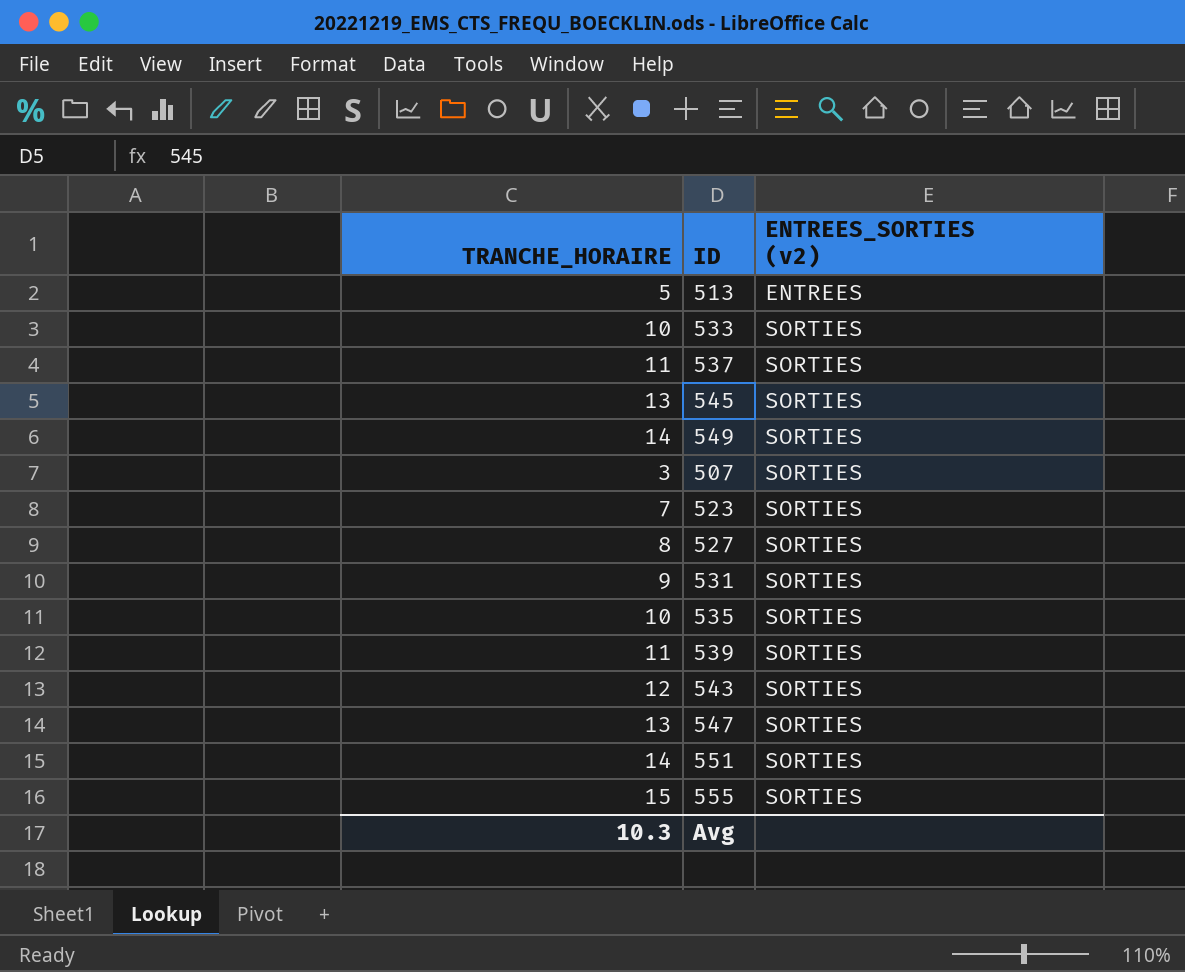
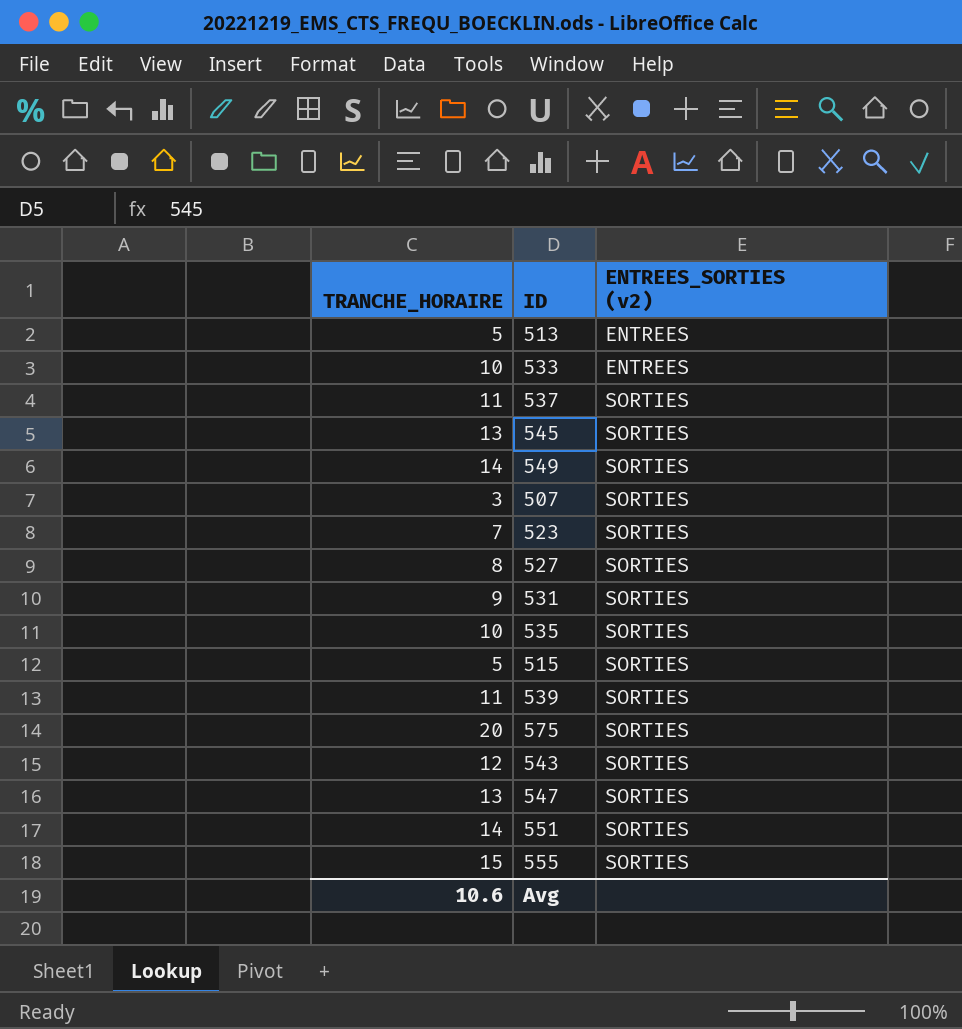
533 | ENTREES_SORTIES (v2): SORTIES -> ENTREES
row 515: none -> 5 | SORTIES
row 575: none -> 20 | SORTIES
Avg | TRANCHE_HORAIRE: 10.3 -> 10.6

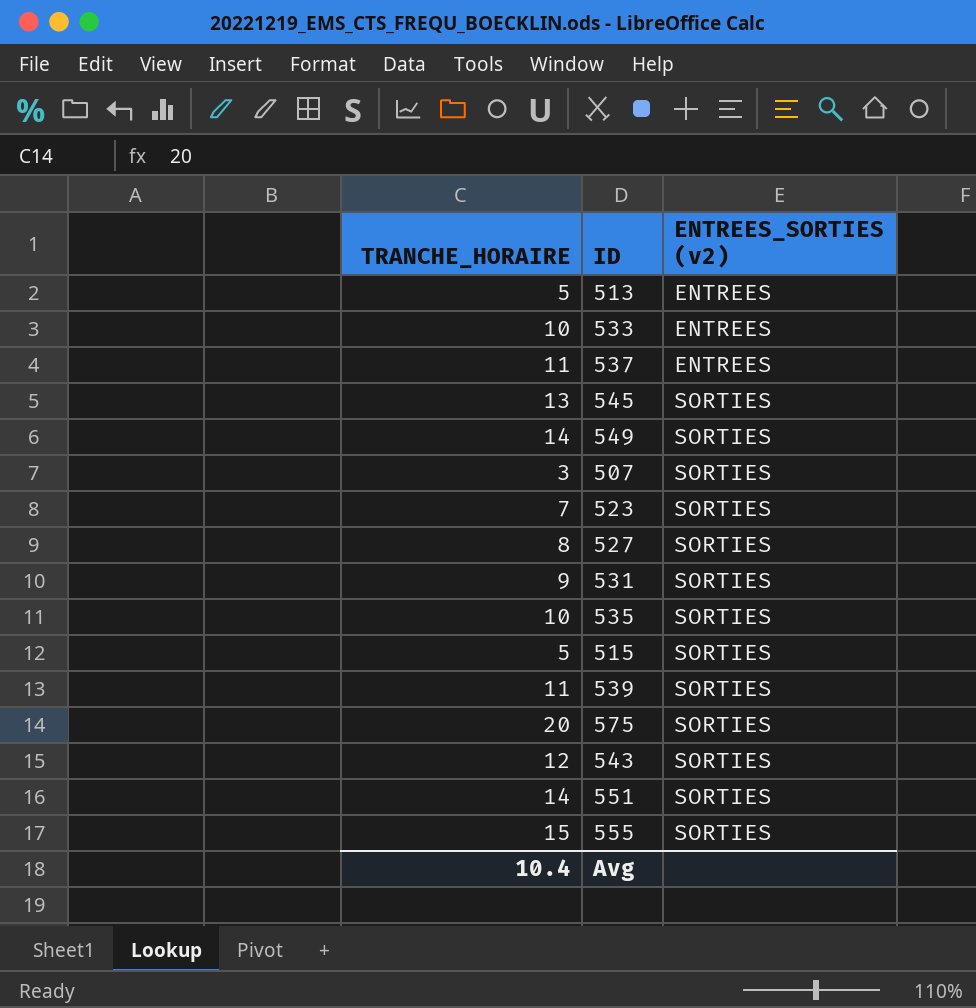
row 547: 13 | SORTIES -> none
537 | ENTREES_SORTIES (v2): SORTIES -> ENTREES
Avg | TRANCHE_HORAIRE: 10.6 -> 10.4

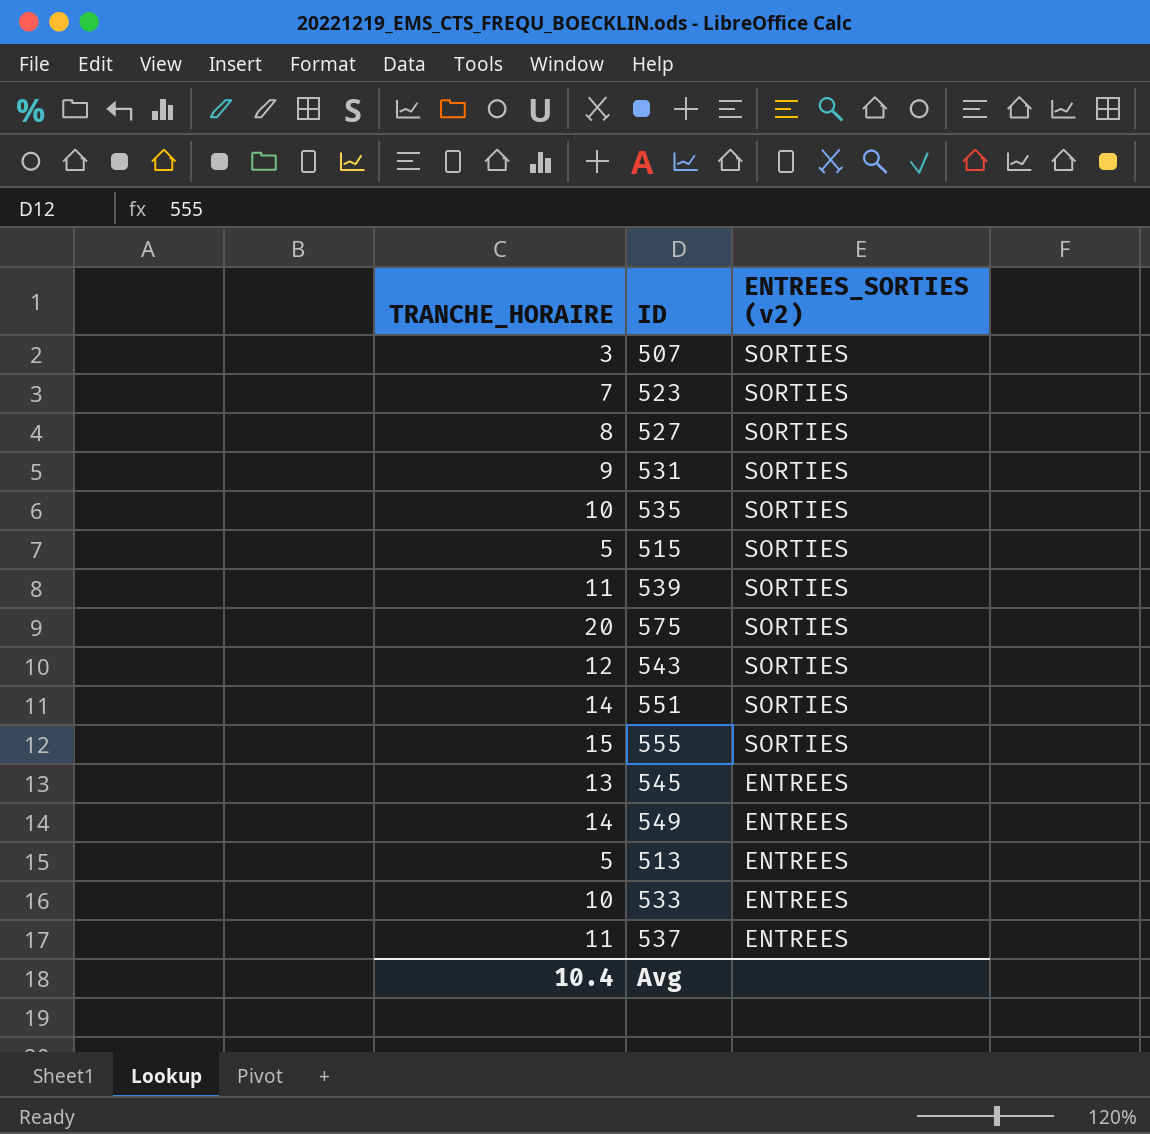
row order: ENTREES_SORTIES (v2) ascending -> ENTREES_SORTIES (v2) descending
545 | ENTREES_SORTIES (v2): SORTIES -> ENTREES
549 | ENTREES_SORTIES (v2): SORTIES -> ENTREES

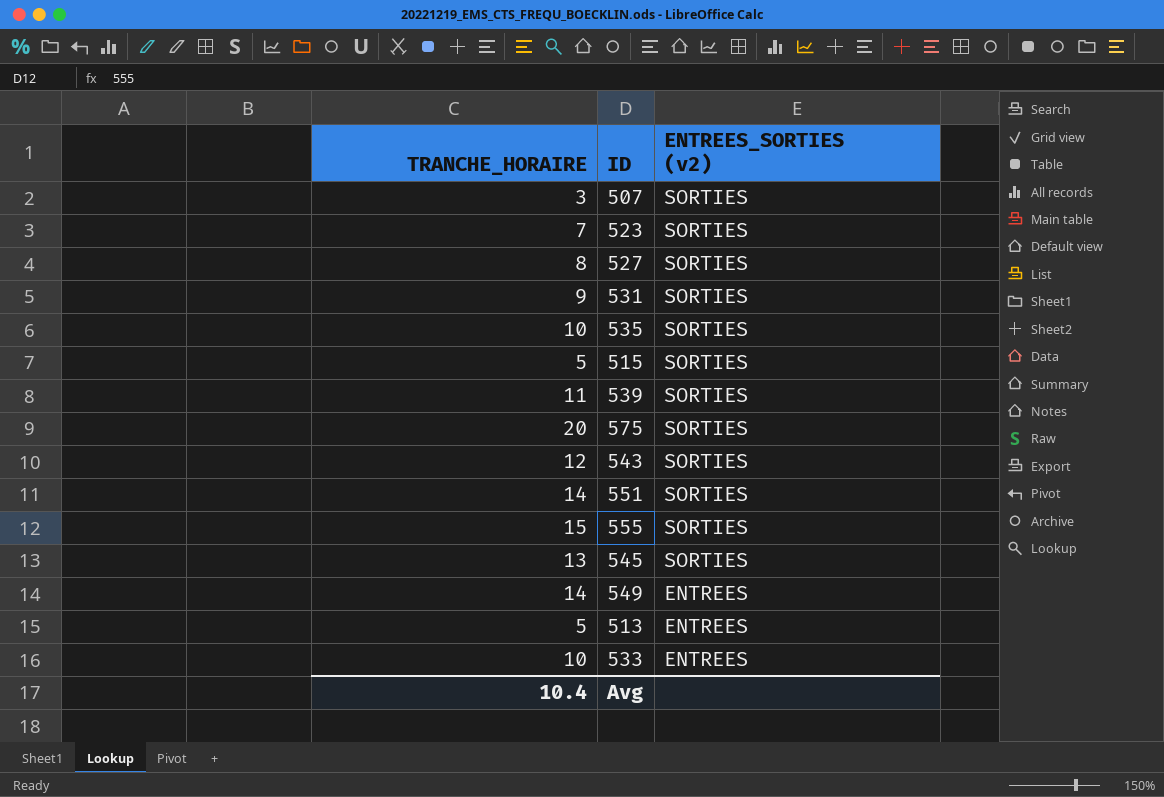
row 537: 11 | ENTREES -> none
545 | ENTREES_SORTIES (v2): ENTREES -> SORTIES

